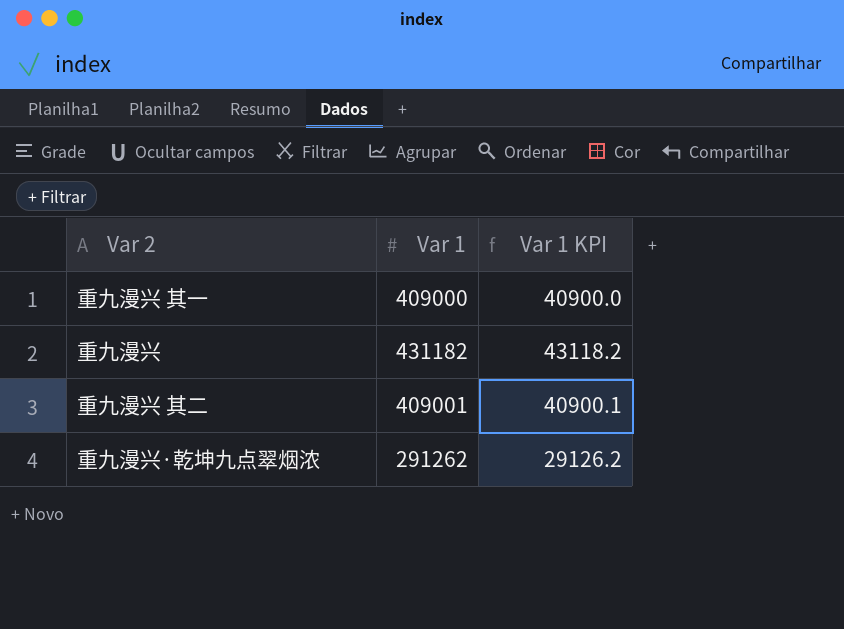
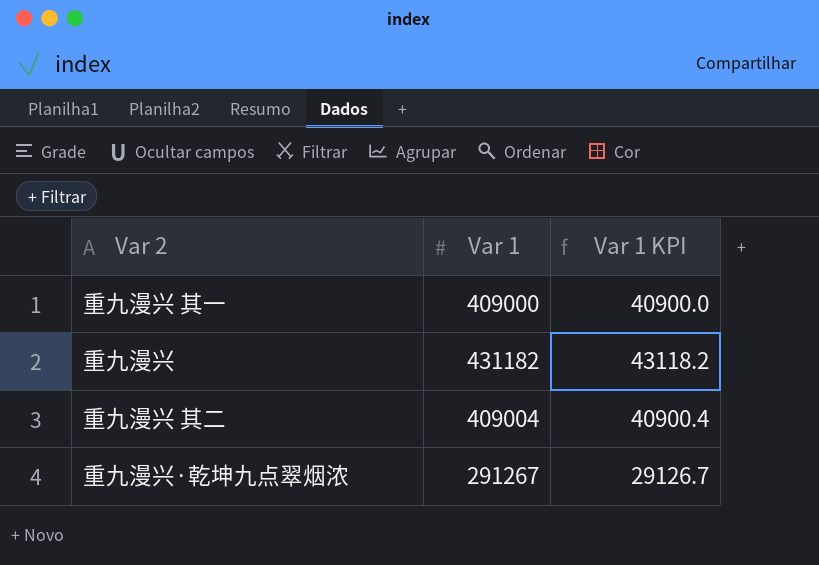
重九漫兴 其二 | Var 1: 409001 -> 409004
重九漫兴 其二 | Var 1 KPI: 40900.1 -> 40900.4
重九漫兴·乾坤九点翠烟浓 | Var 1: 291262 -> 291267
重九漫兴·乾坤九点翠烟浓 | Var 1 KPI: 29126.2 -> 29126.7

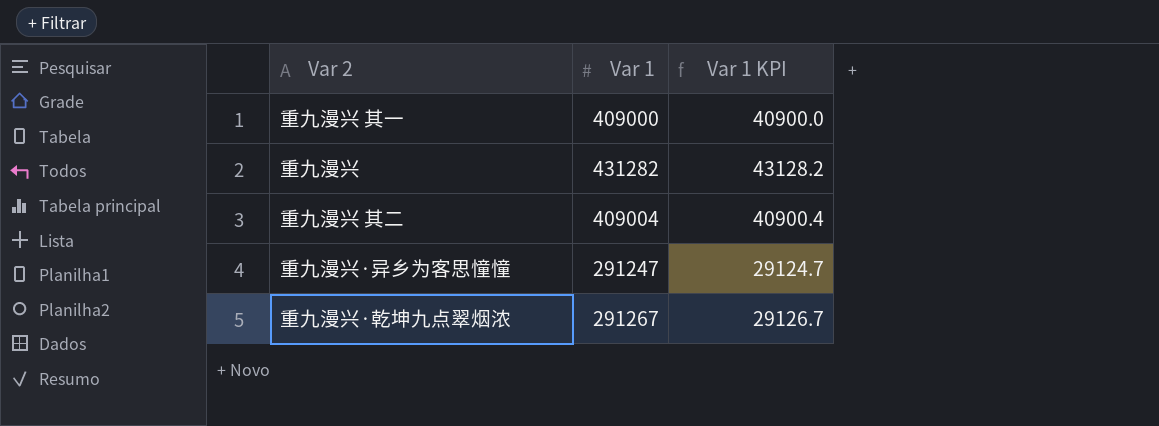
重九漫兴 | Var 1: 431182 -> 431282
重九漫兴 | Var 1 KPI: 43118.2 -> 43128.2
row 重九漫兴·异乡为客思憧憧: none -> 291247 | 29124.7

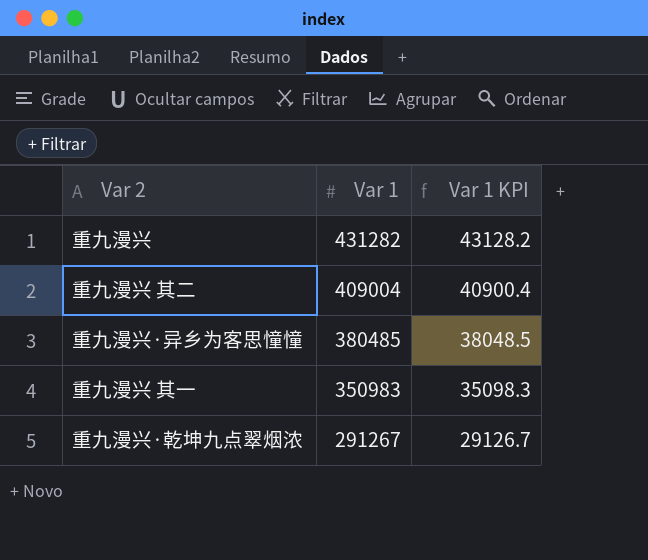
row order: none -> Var 1 descending
重九漫兴·异乡为客思憧憧 | Var 1: 291247 -> 380485
重九漫兴·异乡为客思憧憧 | Var 1 KPI: 29124.7 -> 38048.5
重九漫兴 其一 | Var 1: 409000 -> 350983
重九漫兴 其一 | Var 1 KPI: 40900.0 -> 35098.3

